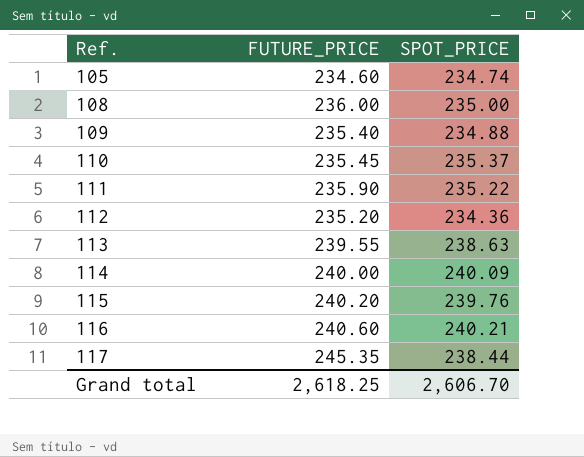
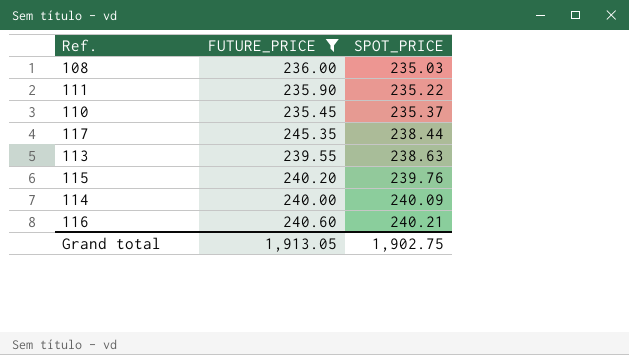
filter: none -> FUTURE_PRICE >= 235.45
row order: Ref. ascending -> SPOT_PRICE ascending
108 | SPOT_PRICE: 235.00 -> 235.03
Grand total | FUTURE_PRICE: 2,618.25 -> 1,913.05
Grand total | SPOT_PRICE: 2,606.70 -> 1,902.75

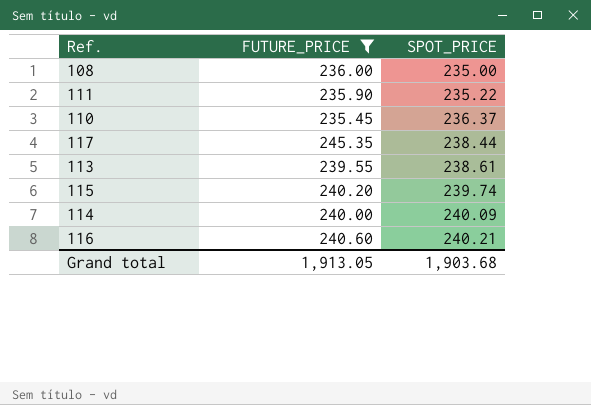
108 | SPOT_PRICE: 235.03 -> 235.00
110 | SPOT_PRICE: 235.37 -> 236.37
113 | SPOT_PRICE: 238.63 -> 238.61
115 | SPOT_PRICE: 239.76 -> 239.74
Grand total | SPOT_PRICE: 1,902.75 -> 1,903.68

